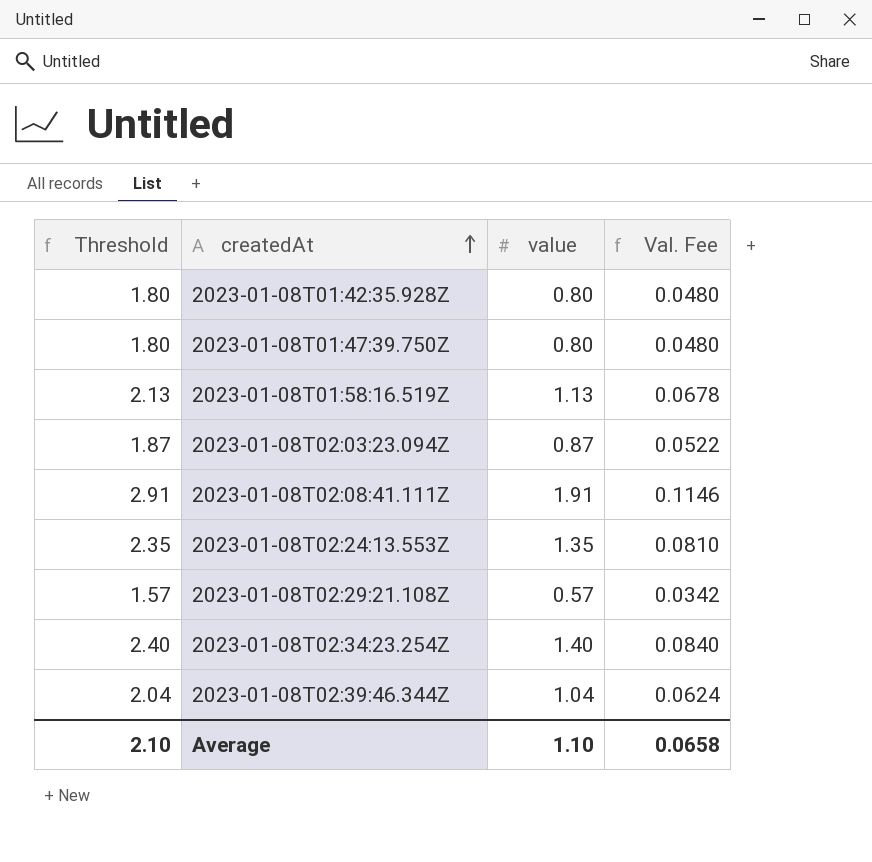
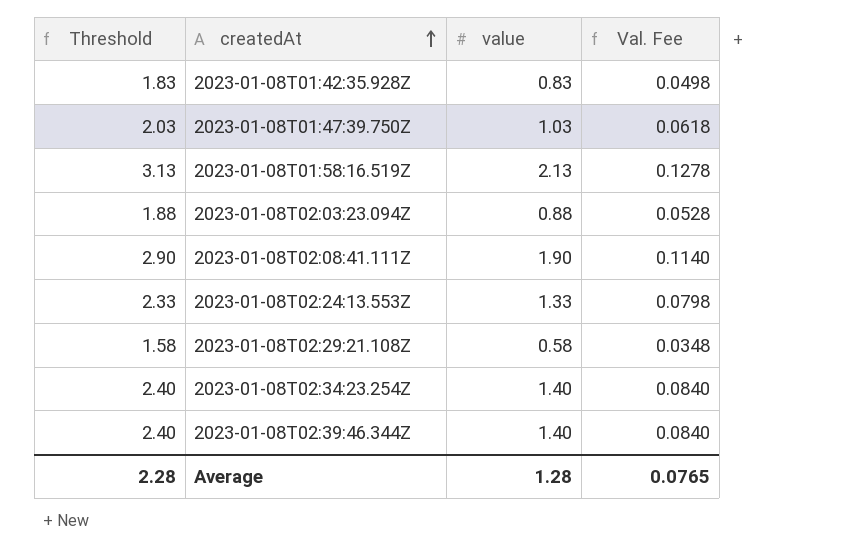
2023-01-08T01:42:35.928Z | Threshold: 1.80 -> 1.83
2023-01-08T01:42:35.928Z | value: 0.80 -> 0.83
2023-01-08T01:42:35.928Z | Val. Fee: 0.0480 -> 0.0498
2023-01-08T01:47:39.750Z | Threshold: 1.80 -> 2.03
2023-01-08T01:47:39.750Z | value: 0.80 -> 1.03
2023-01-08T01:47:39.750Z | Val. Fee: 0.0480 -> 0.0618
2023-01-08T01:58:16.519Z | Threshold: 2.13 -> 3.13
2023-01-08T01:58:16.519Z | value: 1.13 -> 2.13
2023-01-08T01:58:16.519Z | Val. Fee: 0.0678 -> 0.1278
2023-01-08T02:03:23.094Z | Threshold: 1.87 -> 1.88
2023-01-08T02:03:23.094Z | value: 0.87 -> 0.88
2023-01-08T02:03:23.094Z | Val. Fee: 0.0522 -> 0.0528
2023-01-08T02:08:41.111Z | Threshold: 2.91 -> 2.90
2023-01-08T02:08:41.111Z | value: 1.91 -> 1.90
2023-01-08T02:08:41.111Z | Val. Fee: 0.1146 -> 0.1140
2023-01-08T02:24:13.553Z | Threshold: 2.35 -> 2.33
2023-01-08T02:24:13.553Z | value: 1.35 -> 1.33
2023-01-08T02:24:13.553Z | Val. Fee: 0.0810 -> 0.0798
2023-01-08T02:29:21.108Z | Threshold: 1.57 -> 1.58
2023-01-08T02:29:21.108Z | value: 0.57 -> 0.58
2023-01-08T02:29:21.108Z | Val. Fee: 0.0342 -> 0.0348
2023-01-08T02:39:46.344Z | Threshold: 2.04 -> 2.40
2023-01-08T02:39:46.344Z | value: 1.04 -> 1.40
2023-01-08T02:39:46.344Z | Val. Fee: 0.0624 -> 0.0840
Average | Threshold: 2.10 -> 2.28
Average | value: 1.10 -> 1.28
Average | Val. Fee: 0.0658 -> 0.0765

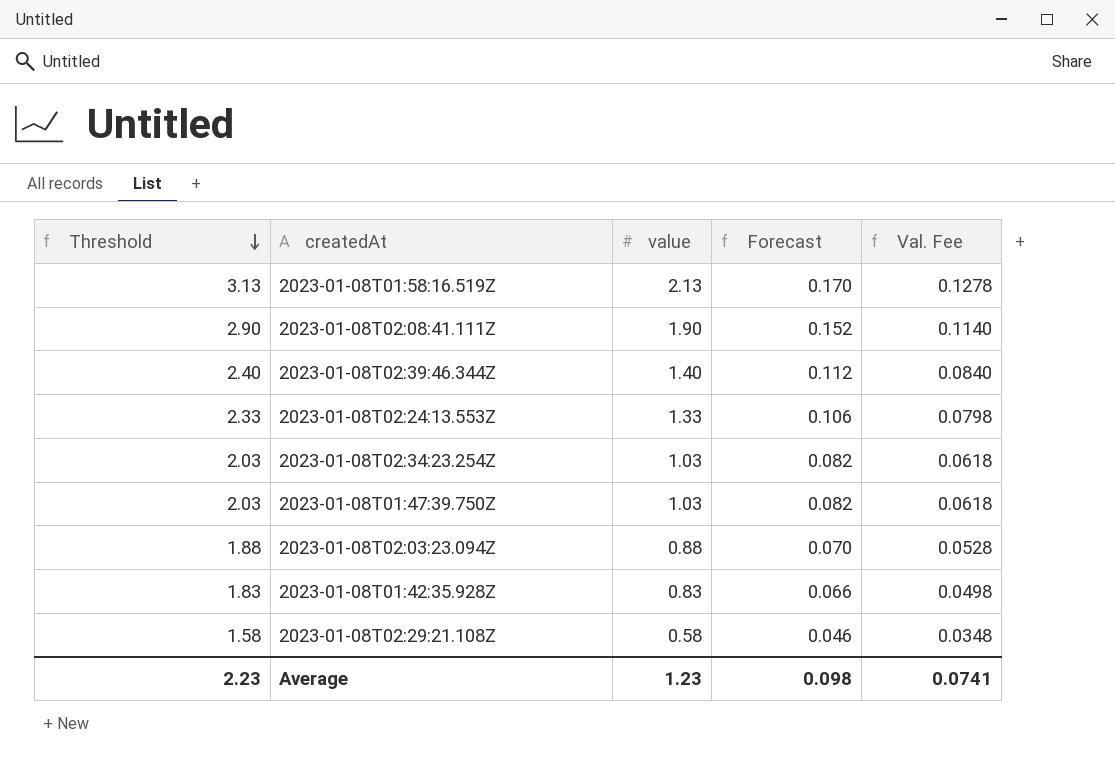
row order: createdAt ascending -> Threshold descending
column Forecast | formula: none -> [value] * 0.08
2023-01-08T02:34:23.254Z | Threshold: 2.40 -> 2.03
2023-01-08T02:34:23.254Z | value: 1.40 -> 1.03
2023-01-08T02:34:23.254Z | Val. Fee: 0.0840 -> 0.0618
Average | Threshold: 2.28 -> 2.23
Average | value: 1.28 -> 1.23
Average | Val. Fee: 0.0765 -> 0.0741

